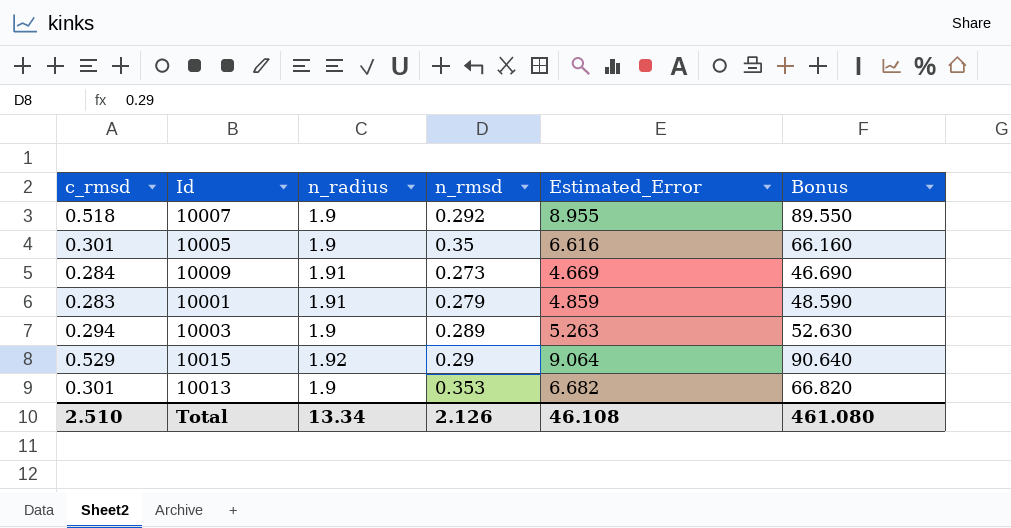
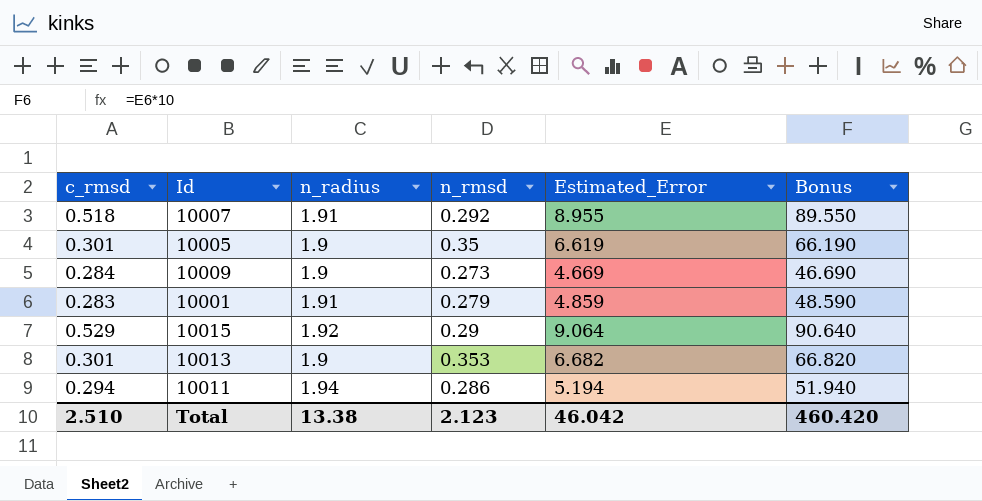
row 10003: 0.294 | 1.9 | 0.289 | 5.263 | 52.630 -> none
10007 | n_radius: 1.9 -> 1.91
10005 | Estimated_Error: 6.616 -> 6.619
10005 | Bonus: 66.160 -> 66.190
10009 | n_radius: 1.91 -> 1.9
row 10011: none -> 0.294 | 1.94 | 0.286 | 5.194 | 51.940
Total | n_radius: 13.34 -> 13.38
Total | n_rmsd: 2.126 -> 2.123
Total | Estimated_Error: 46.108 -> 46.042
Total | Bonus: 461.080 -> 460.420

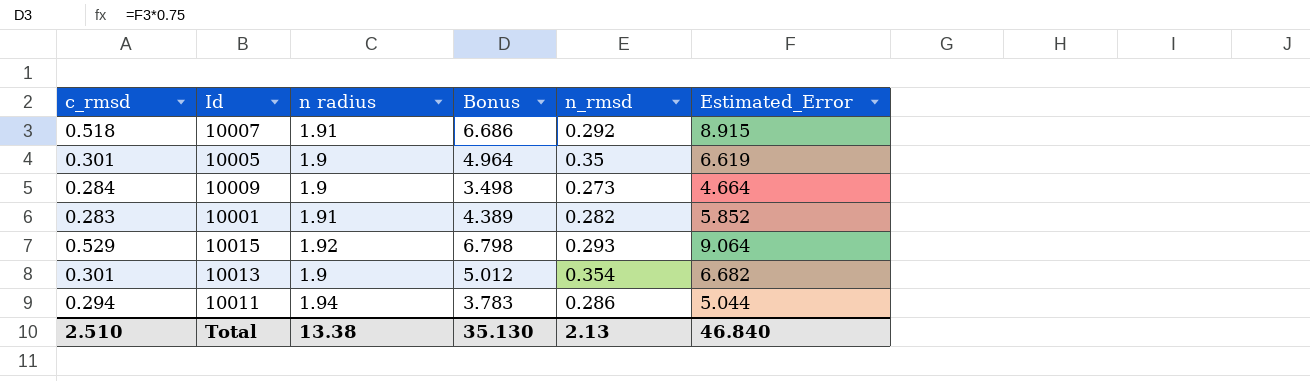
column name: n_radius -> n radius
column Bonus | formula: [Estimated_Error] * 10 -> [Estimated_Error] * 0.75
column Bonus | position: 6 -> 4
10007 | Estimated_Error: 8.955 -> 8.915
10009 | Estimated_Error: 4.669 -> 4.664
10001 | n_rmsd: 0.279 -> 0.282
10001 | Estimated_Error: 4.859 -> 5.852
10015 | n_rmsd: 0.29 -> 0.293
10013 | n_rmsd: 0.353 -> 0.354
10011 | Estimated_Error: 5.194 -> 5.044
Total | Bonus: 460.420 -> 35.130
Total | n_rmsd: 2.123 -> 2.13
Total | Estimated_Error: 46.042 -> 46.840

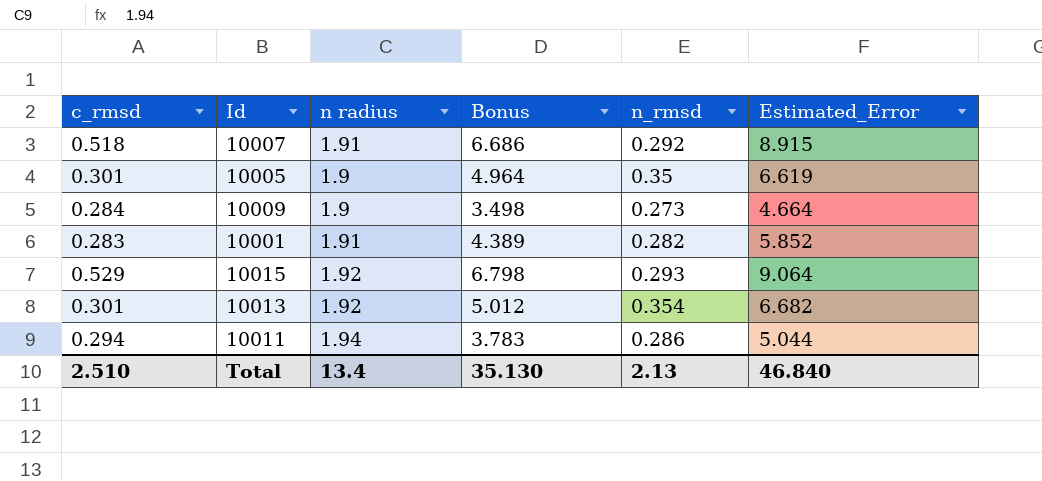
10013 | n radius: 1.9 -> 1.92
Total | n radius: 13.38 -> 13.4

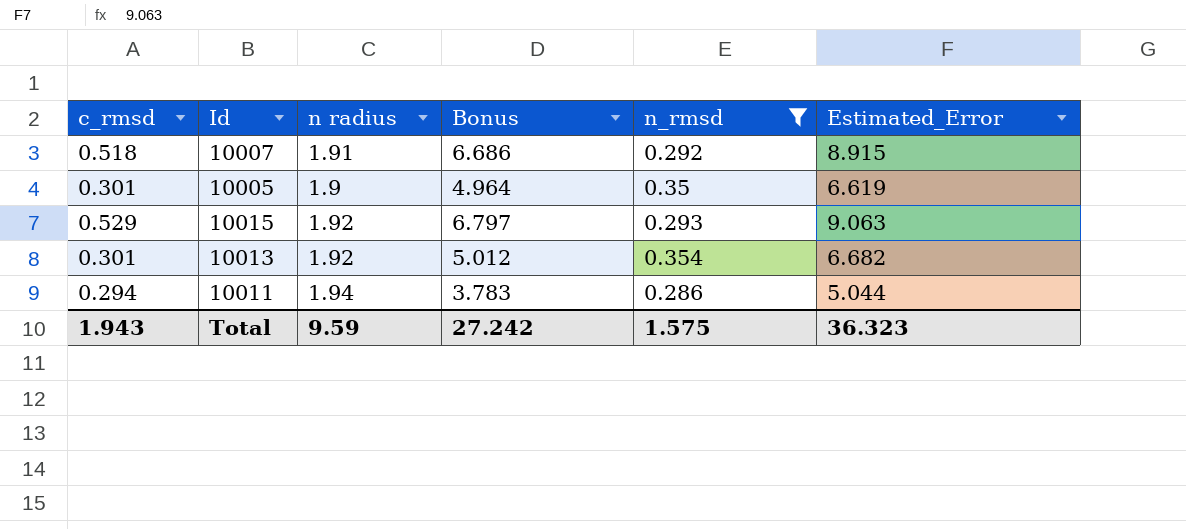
filter: none -> n_rmsd >= 0.286
10015 | Bonus: 6.798 -> 6.797
10015 | Estimated_Error: 9.064 -> 9.063
Total | c_rmsd: 2.510 -> 1.943
Total | n radius: 13.4 -> 9.59
Total | Bonus: 35.130 -> 27.242
Total | n_rmsd: 2.13 -> 1.575
Total | Estimated_Error: 46.840 -> 36.323

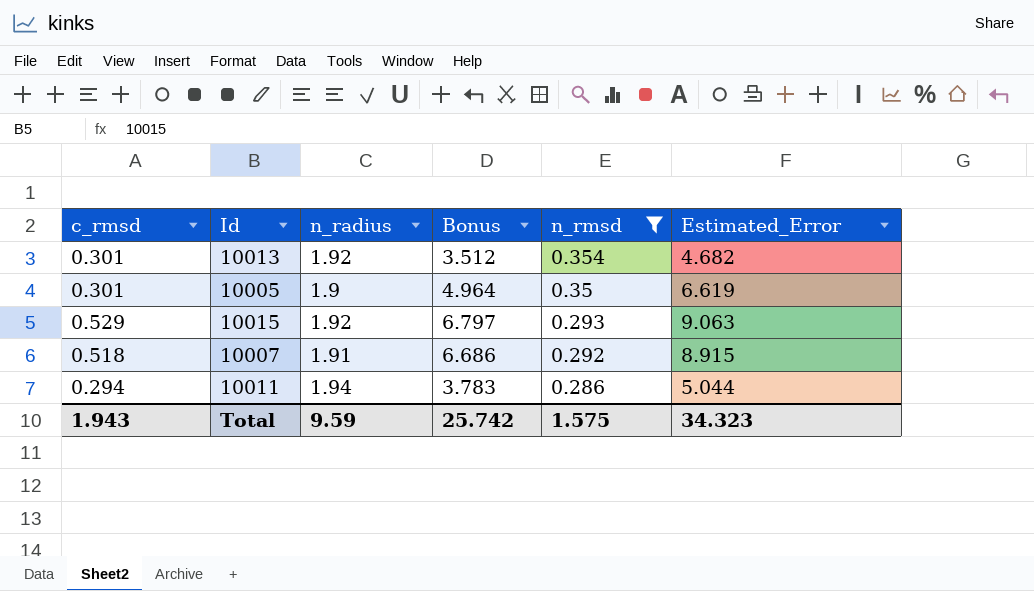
row order: none -> n_rmsd descending
column name: n radius -> n_radius
10013 | Bonus: 5.012 -> 3.512
10013 | Estimated_Error: 6.682 -> 4.682
Total | Bonus: 27.242 -> 25.742
Total | Estimated_Error: 36.323 -> 34.323

